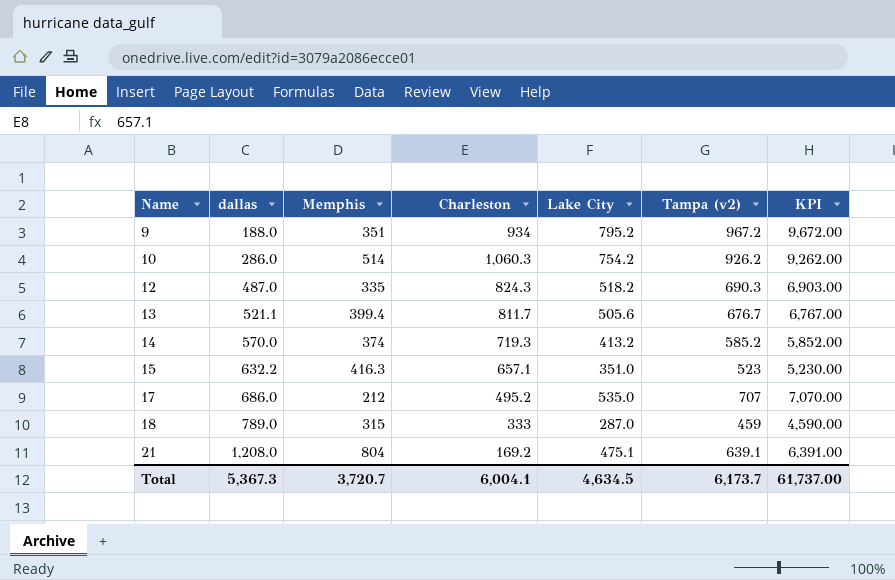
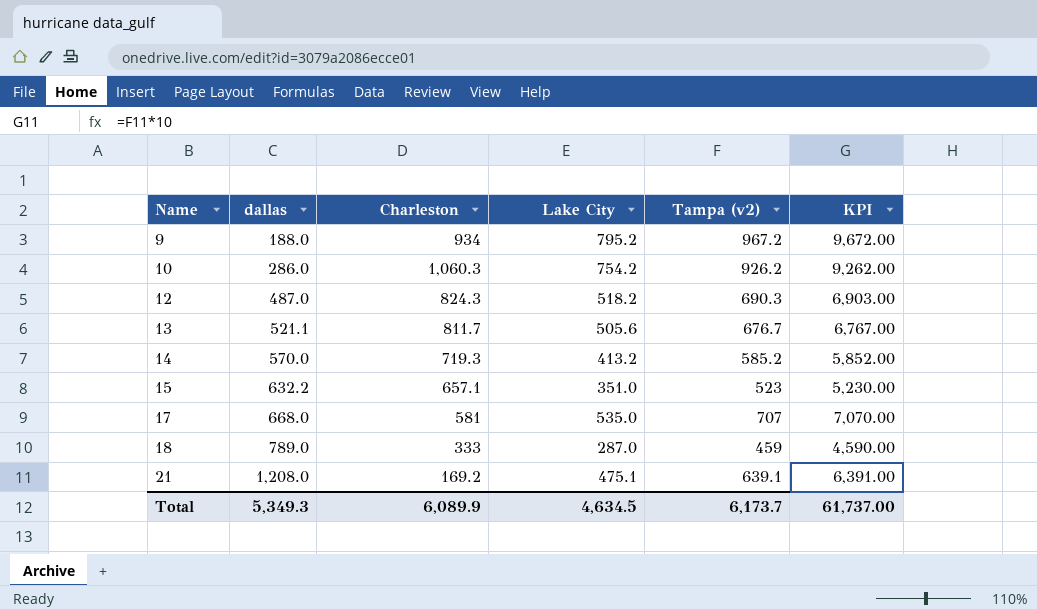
column Memphis | position: 3 -> none
17 | dallas: 686.0 -> 668.0
17 | Charleston: 495.2 -> 581
Total | dallas: 5,367.3 -> 5,349.3
Total | Charleston: 6,004.1 -> 6,089.9

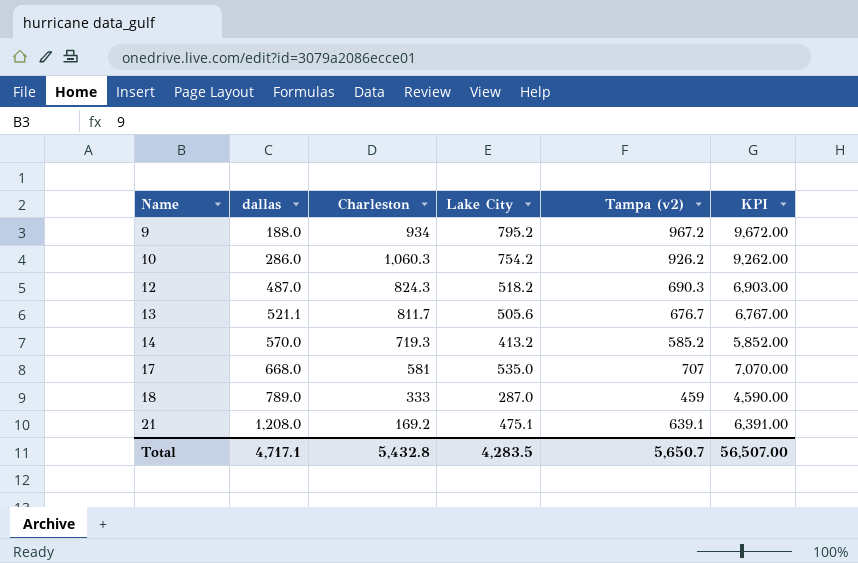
row 15: 632.2 | 657.1 | 351.0 | 523 | 5,230.00 -> none
Total | dallas: 5,349.3 -> 4,717.1
Total | Charleston: 6,089.9 -> 5,432.8
Total | Lake City: 4,634.5 -> 4,283.5
Total | Tampa (v2): 6,173.7 -> 5,650.7
Total | KPI: 61,737.00 -> 56,507.00

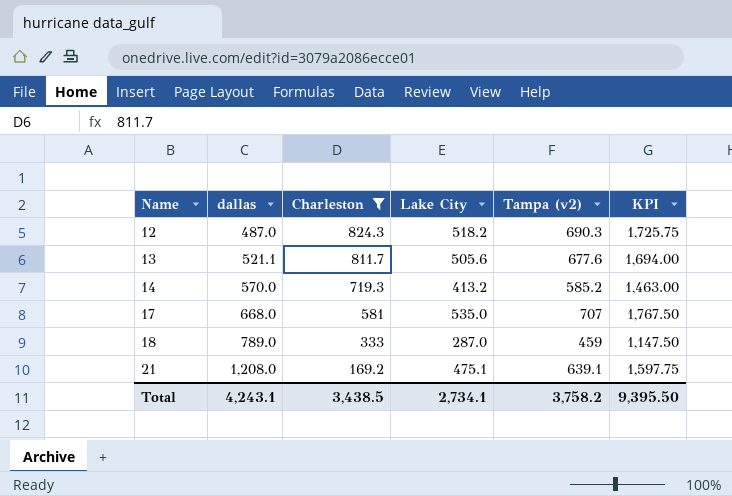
filter: none -> Charleston <= 824.3
column KPI | formula: [Tampa (v2)] * 10 -> [Tampa (v2)] * 2.5
13 | Tampa (v2): 676.7 -> 677.6
Total | dallas: 4,717.1 -> 4,243.1
Total | Charleston: 5,432.8 -> 3,438.5
Total | Lake City: 4,283.5 -> 2,734.1
Total | Tampa (v2): 5,650.7 -> 3,758.2
Total | KPI: 56,507.00 -> 9,395.50

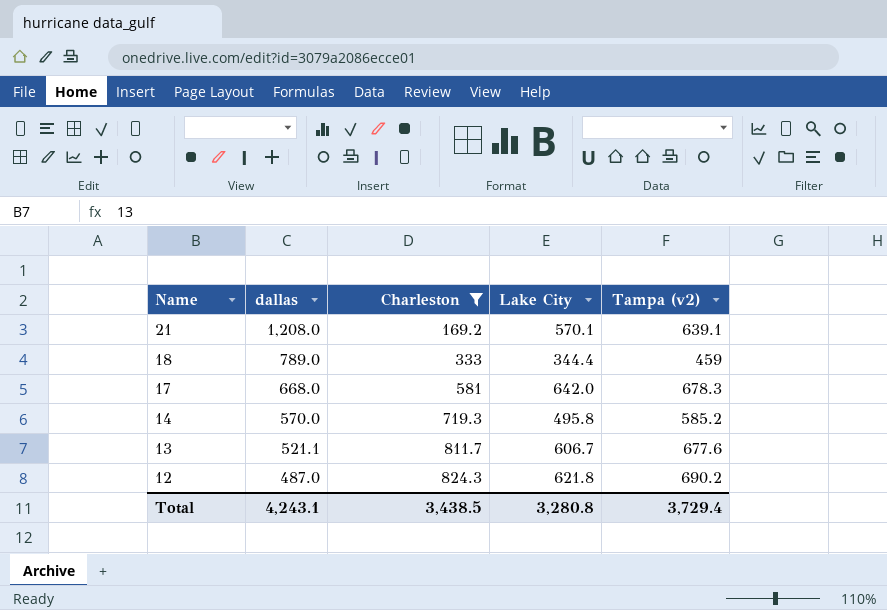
row order: Name ascending -> Name descending
column KPI | formula: [Tampa (v2)] * 2.5 -> none
21 | Lake City: 475.1 -> 570.1
18 | Lake City: 287.0 -> 344.4
17 | Lake City: 535.0 -> 642.0
17 | Tampa (v2): 707 -> 678.3
14 | Lake City: 413.2 -> 495.8
13 | Lake City: 505.6 -> 606.7
12 | Lake City: 518.2 -> 621.8
12 | Tampa (v2): 690.3 -> 690.2
Total | Lake City: 2,734.1 -> 3,280.8
Total | Tampa (v2): 3,758.2 -> 3,729.4

